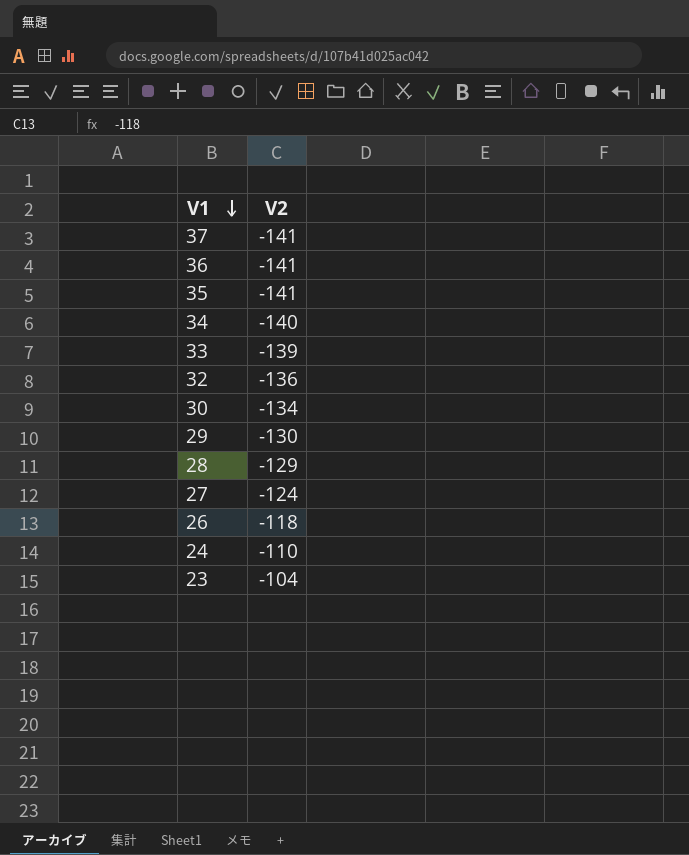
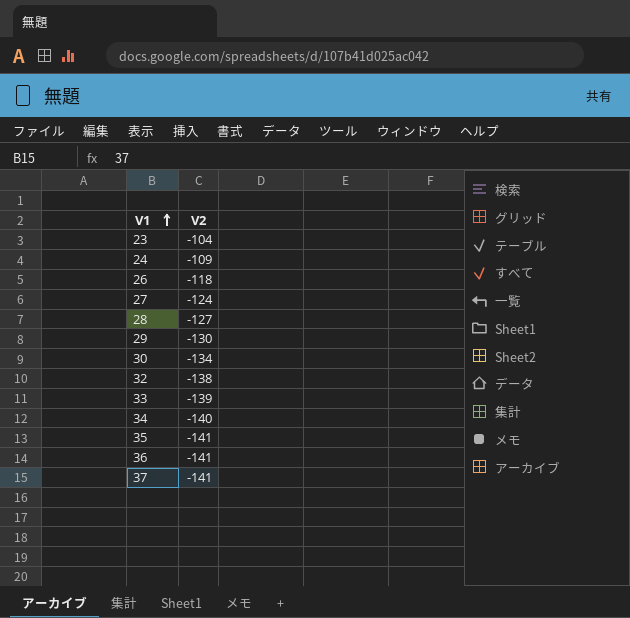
row order: V1 descending -> V1 ascending
24 | V2: -110 -> -109
28 | V2: -129 -> -127
32 | V2: -136 -> -138

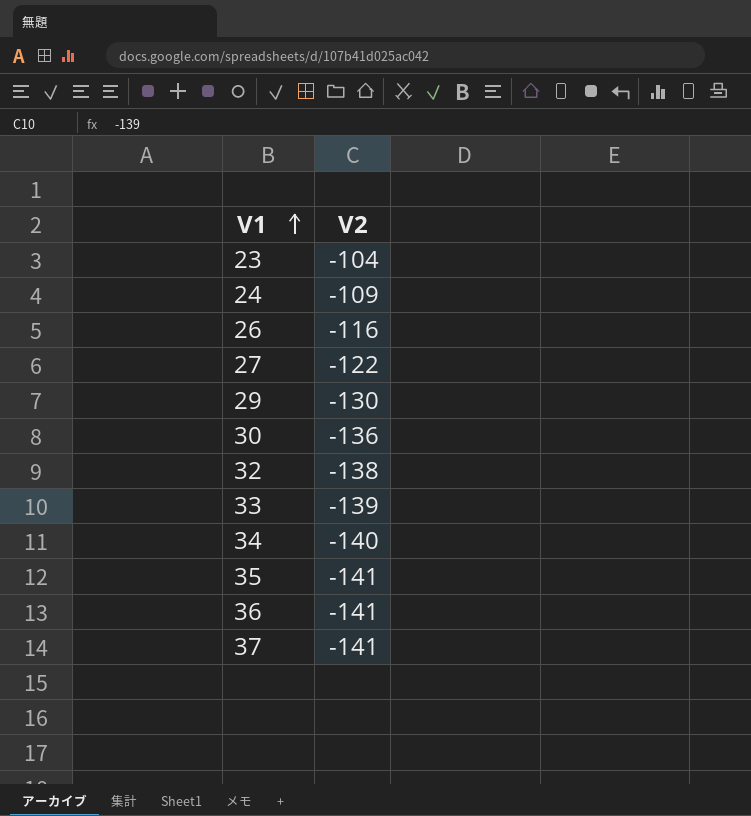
row 28: -127 -> none
26 | V2: -118 -> -116
27 | V2: -124 -> -122
30 | V2: -134 -> -136

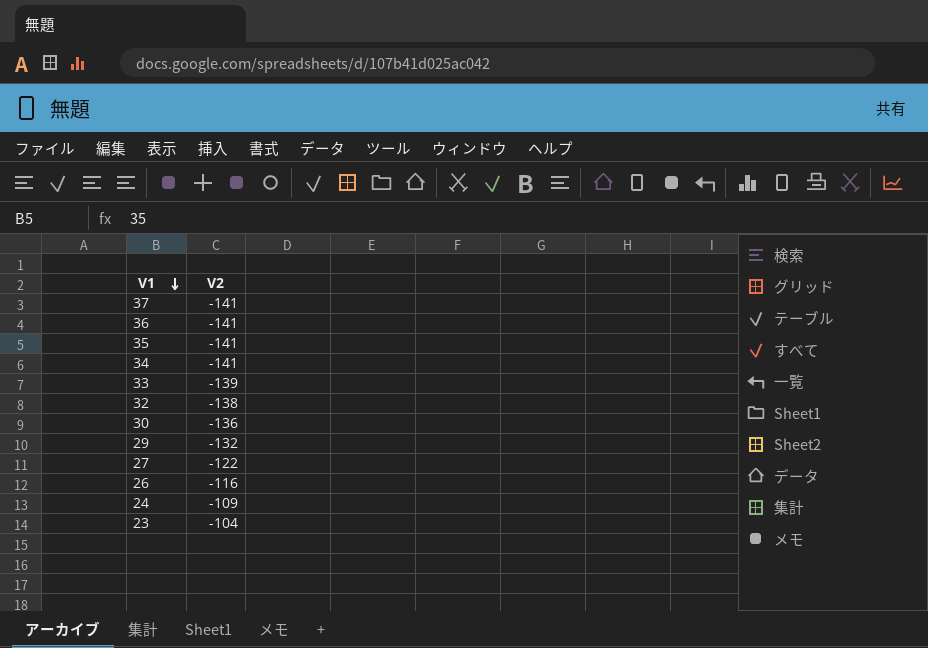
row order: V1 ascending -> V1 descending
34 | V2: -140 -> -141
29 | V2: -130 -> -132

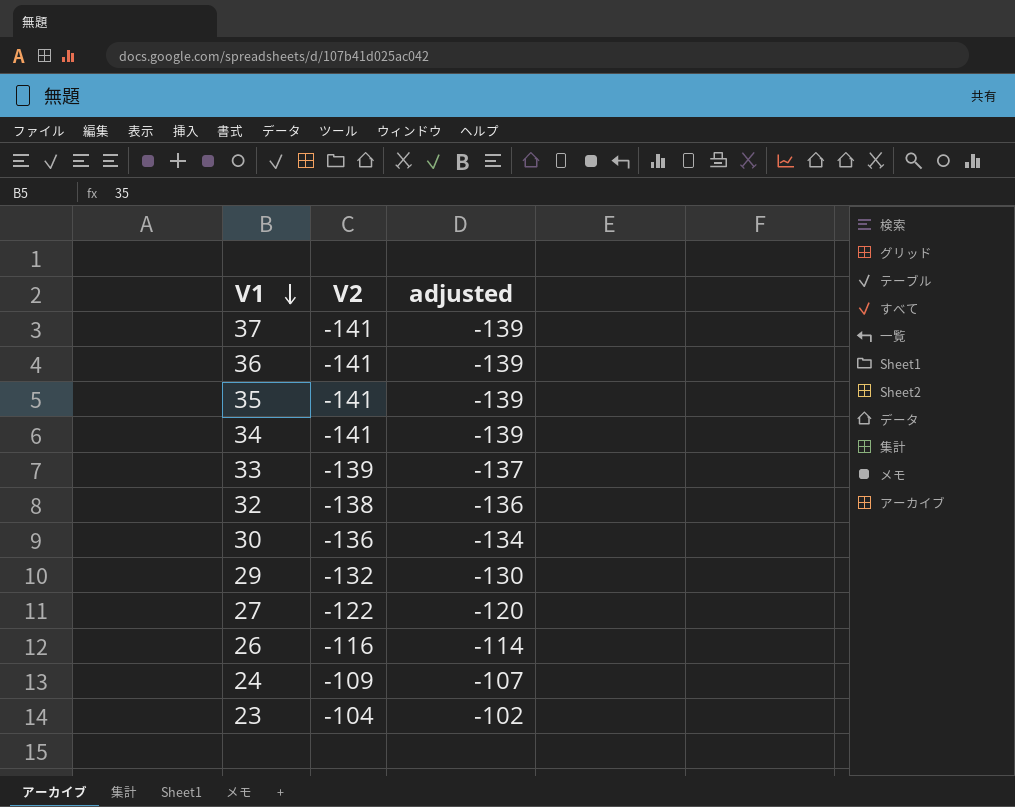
column adjusted | formula: none -> [V2] + 2

